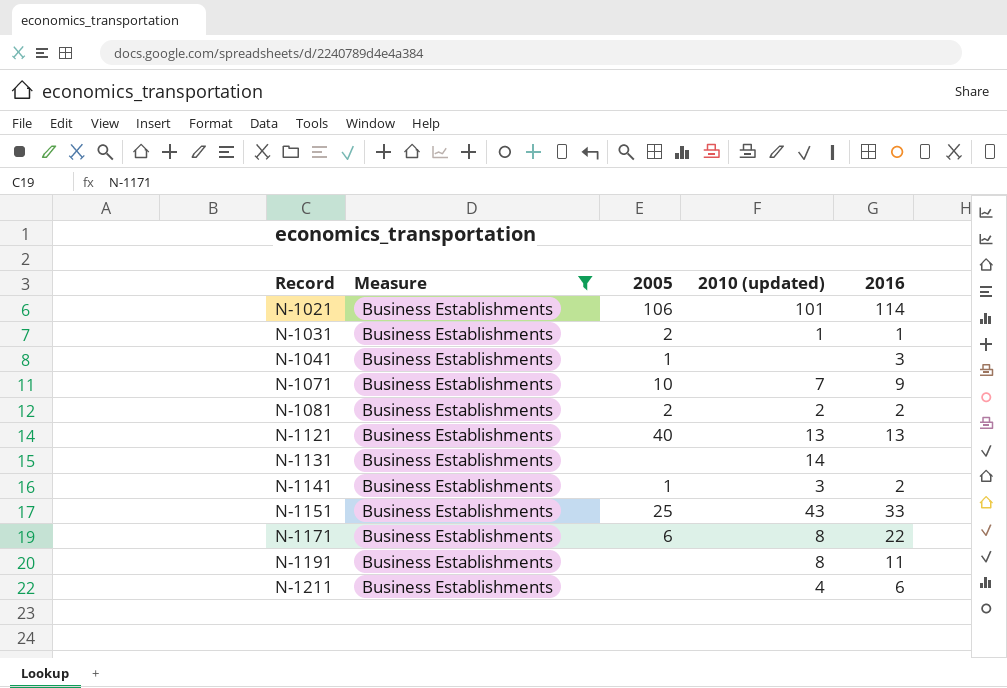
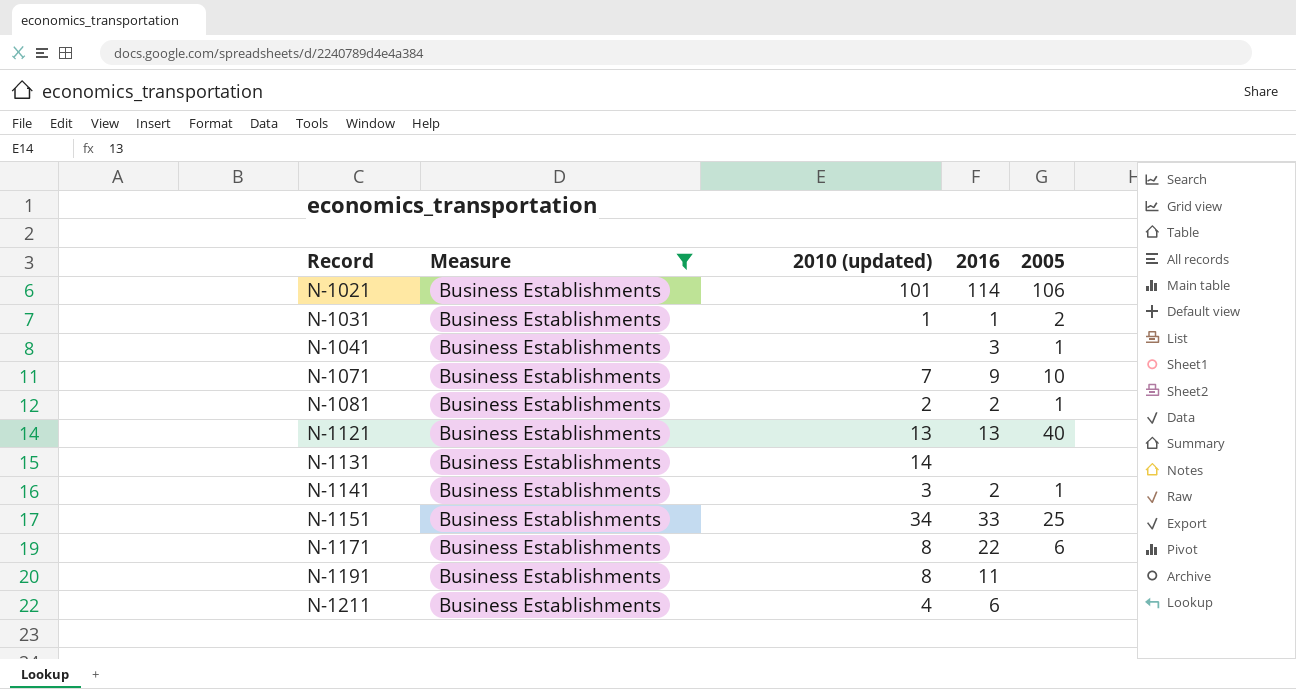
column 2005 | position: 3 -> 5
N-1081 | 2005: 2 -> 1
N-1151 | 2010 (updated): 43 -> 34

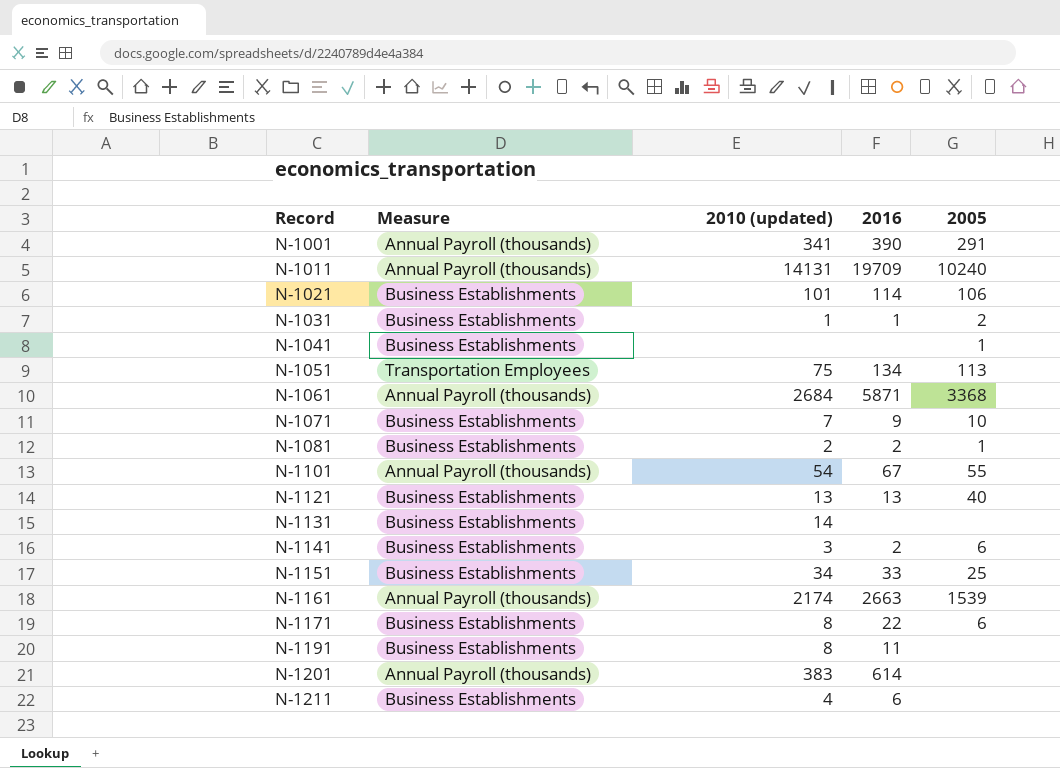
filter: Measure = Business Establishments -> none
N-1041 | 2016: 3 -> none
N-1141 | 2005: 1 -> 6

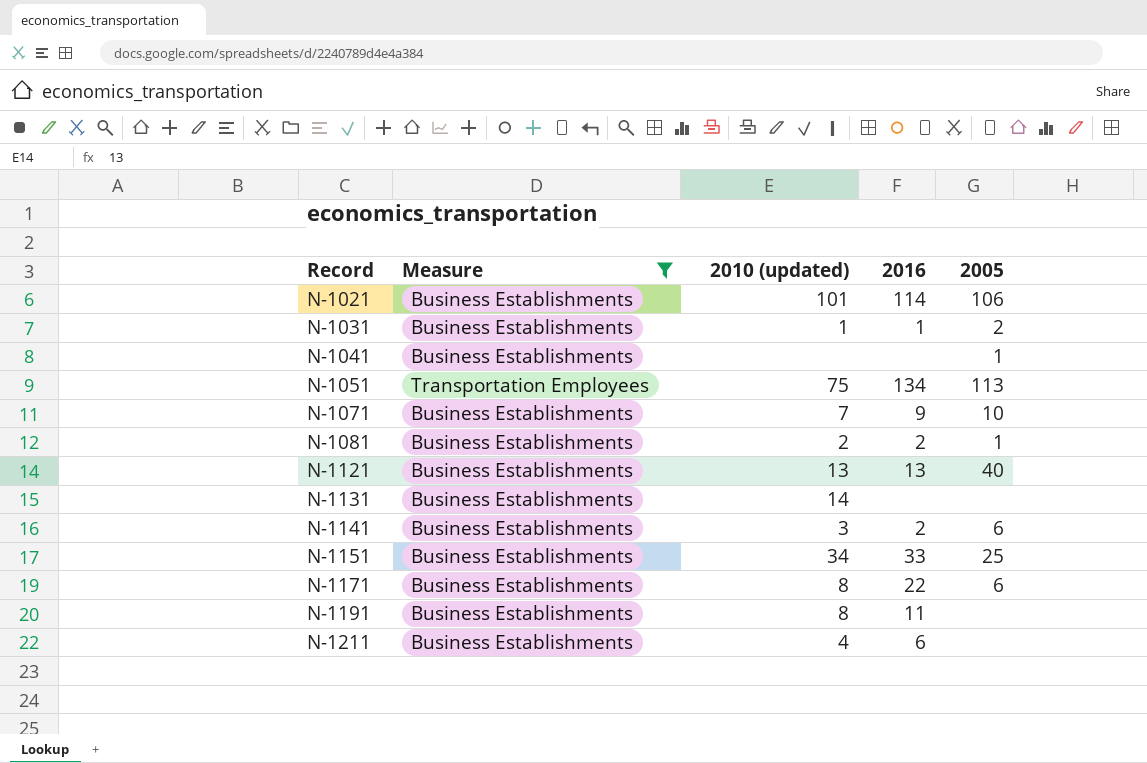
filter: none -> Measure != Annual Payroll (thousands)

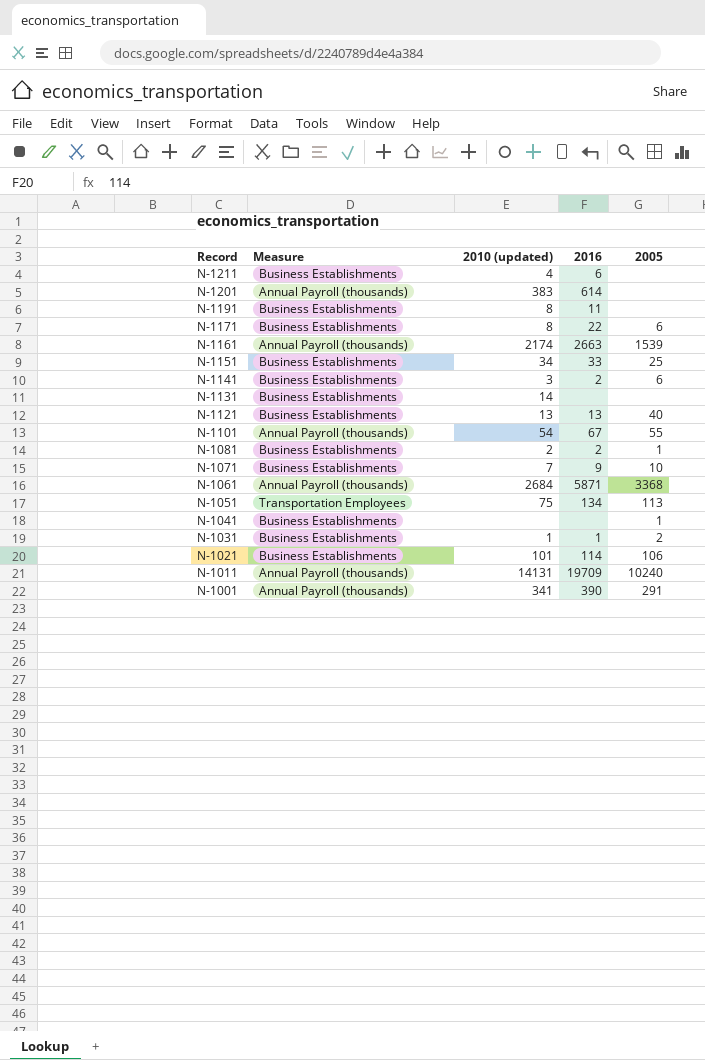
filter: Measure != Annual Payroll (thousands) -> none
row order: Record ascending -> Record descending

